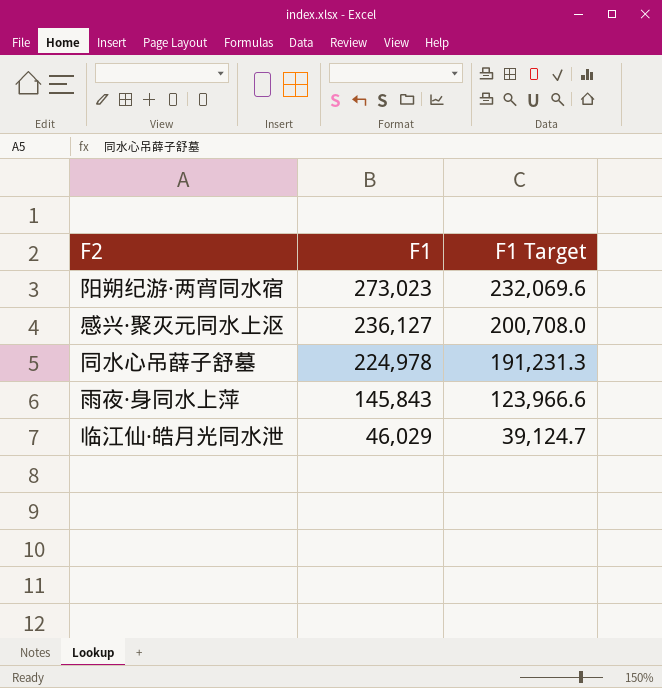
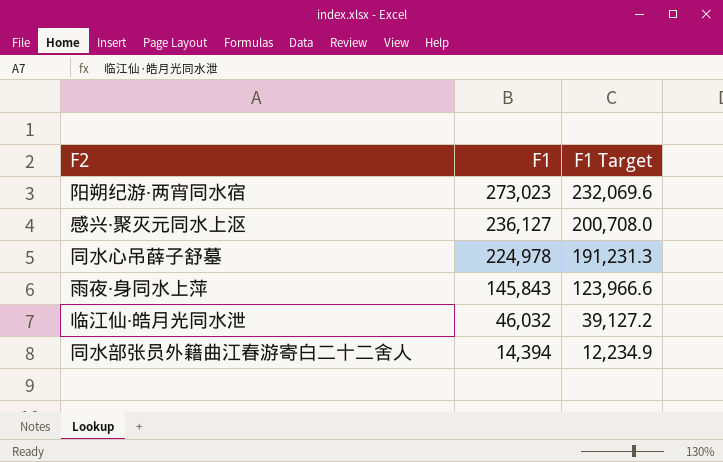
临江仙·皓月光同水泄 | F1: 46,029 -> 46,032
临江仙·皓月光同水泄 | F1 Target: 39,124.7 -> 39,127.2
row 同水部张员外籍曲江春游寄白二十二舍人: none -> 14,394 | 12,234.9

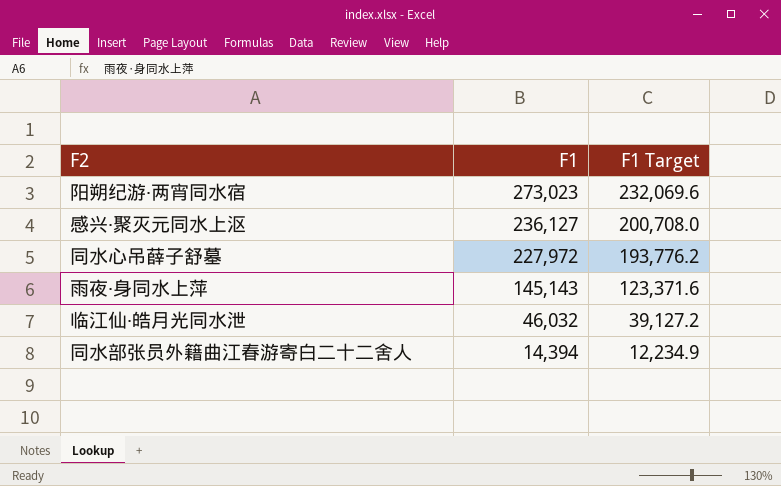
同水心吊薛子舒墓 | F1: 224,978 -> 227,972
同水心吊薛子舒墓 | F1 Target: 191,231.3 -> 193,776.2
雨夜·身同水上萍 | F1: 145,843 -> 145,143
雨夜·身同水上萍 | F1 Target: 123,966.6 -> 123,371.6

